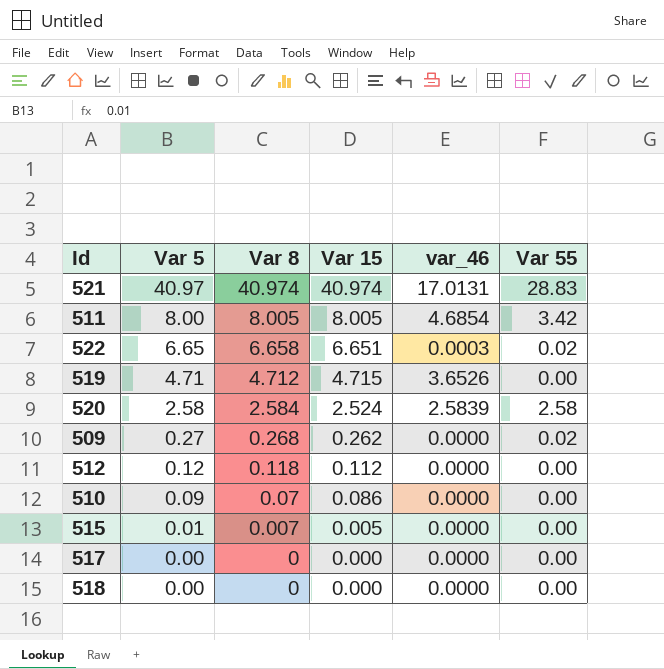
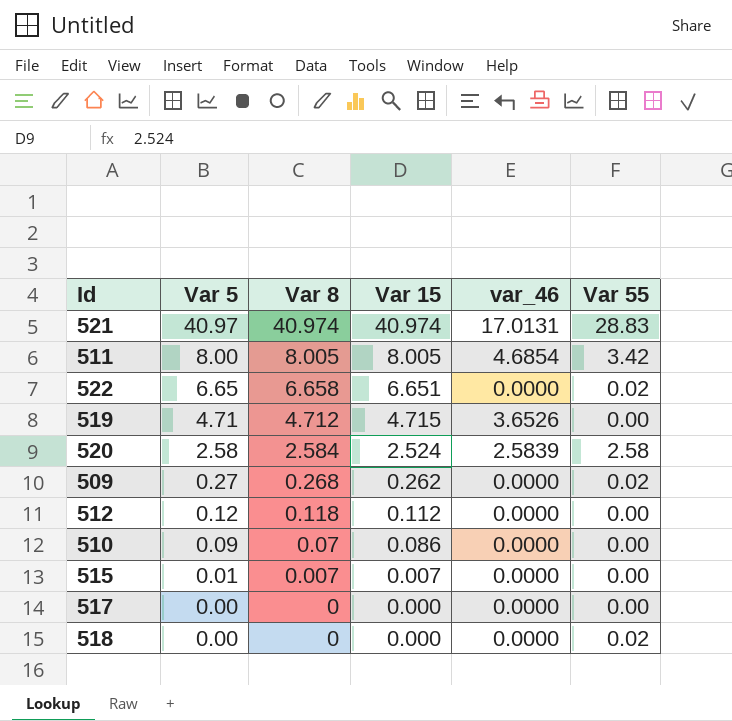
522 | var_46: 0.0003 -> 0.0000
515 | Var 15: 0.005 -> 0.007
518 | Var 55: 0.00 -> 0.02

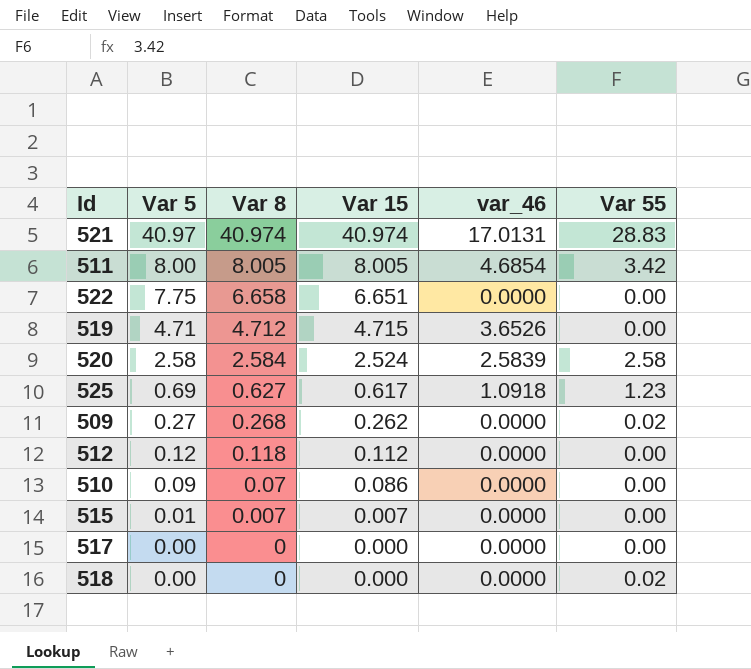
522 | Var 5: 6.65 -> 7.75
522 | Var 55: 0.02 -> 0.00
row 525: none -> 0.69 | 0.627 | 0.617 | 1.0918 | 1.23

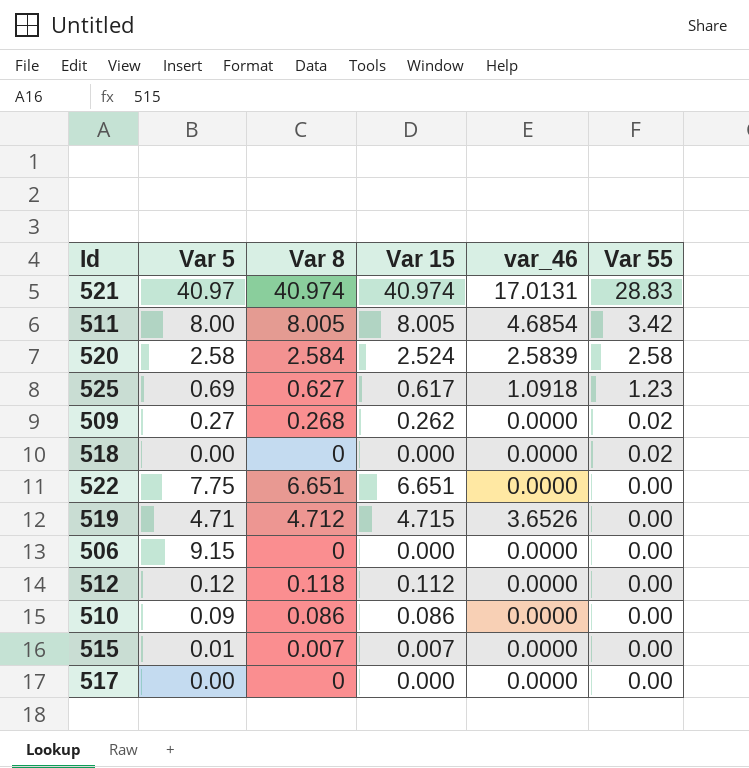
row order: Var 5 descending -> Var 55 descending
522 | Var 8: 6.658 -> 6.651
row 506: none -> 9.15 | 0 | 0.000 | 0.0000 | 0.00
510 | Var 8: 0.07 -> 0.086

